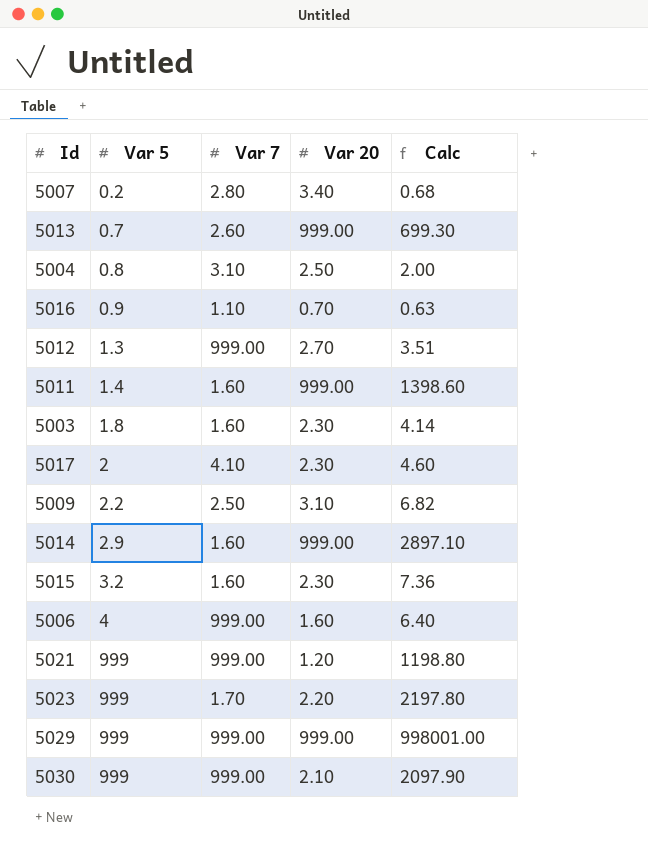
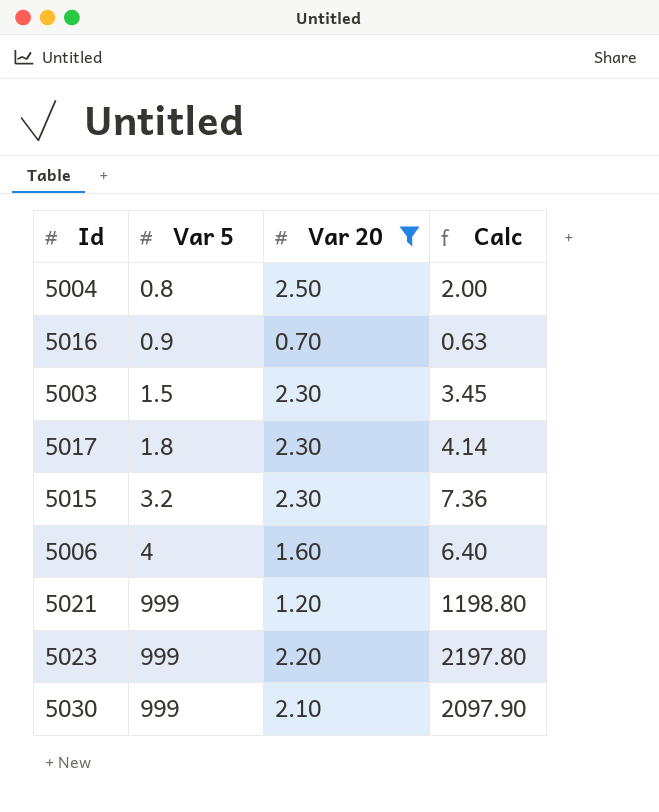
filter: none -> Var 20 <= 2.50
column Var 7 | position: 3 -> none
5003 | Var 5: 1.8 -> 1.5
5003 | Calc: 4.14 -> 3.45
5017 | Var 5: 2 -> 1.8
5017 | Calc: 4.60 -> 4.14

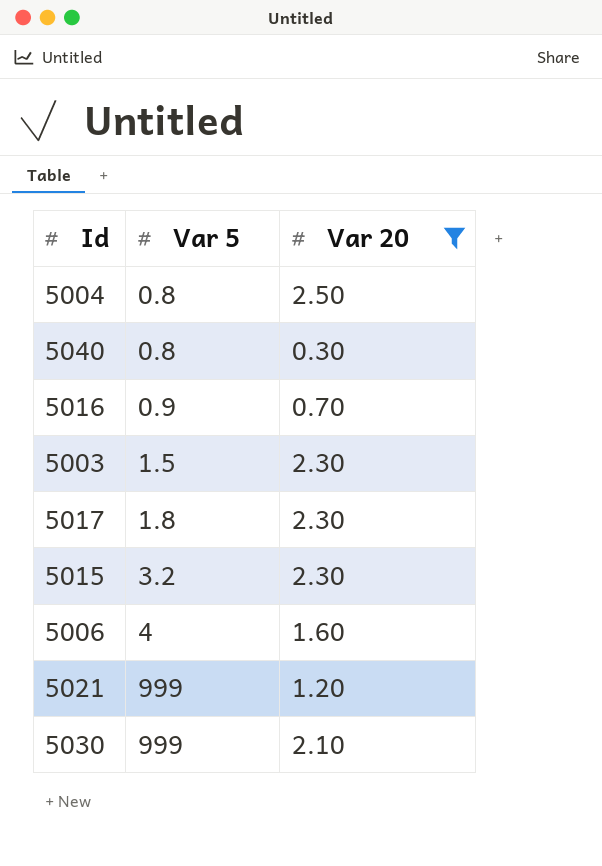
column Calc | formula: [Var 5] * [Var 20] -> none
row 5023: 999 | 2.20 | 2197.80 -> none
row 5040: none -> 0.8 | 0.30

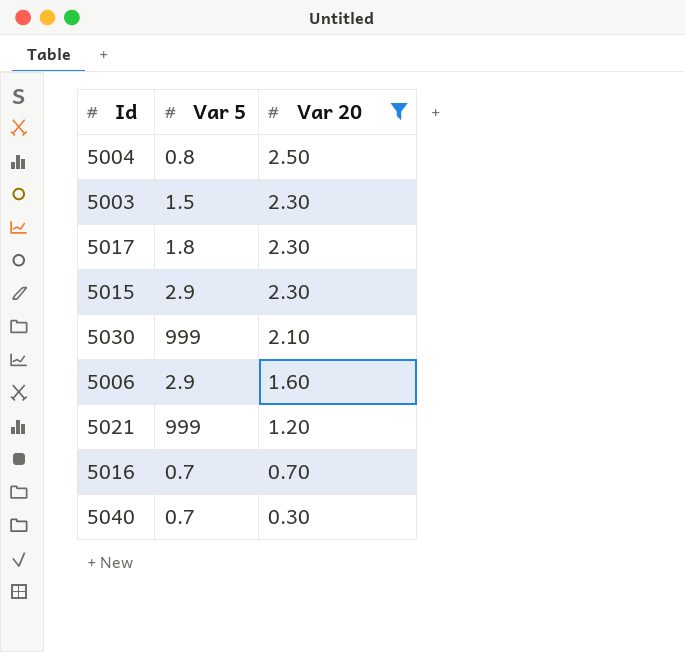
row order: Var 5 ascending -> Var 20 descending
5015 | Var 5: 3.2 -> 2.9
5006 | Var 5: 4 -> 2.9
5016 | Var 5: 0.9 -> 0.7
5040 | Var 5: 0.8 -> 0.7

